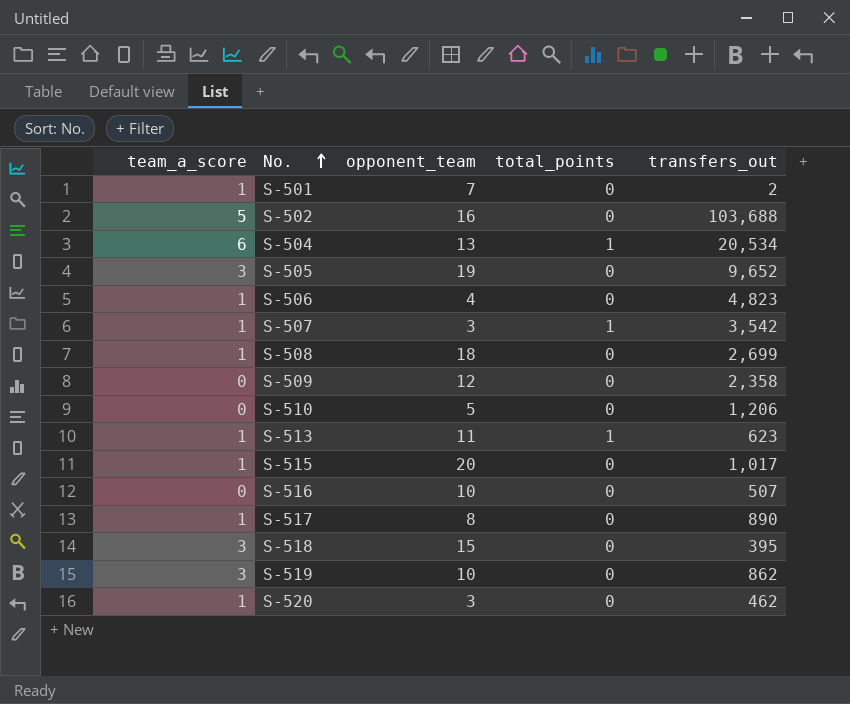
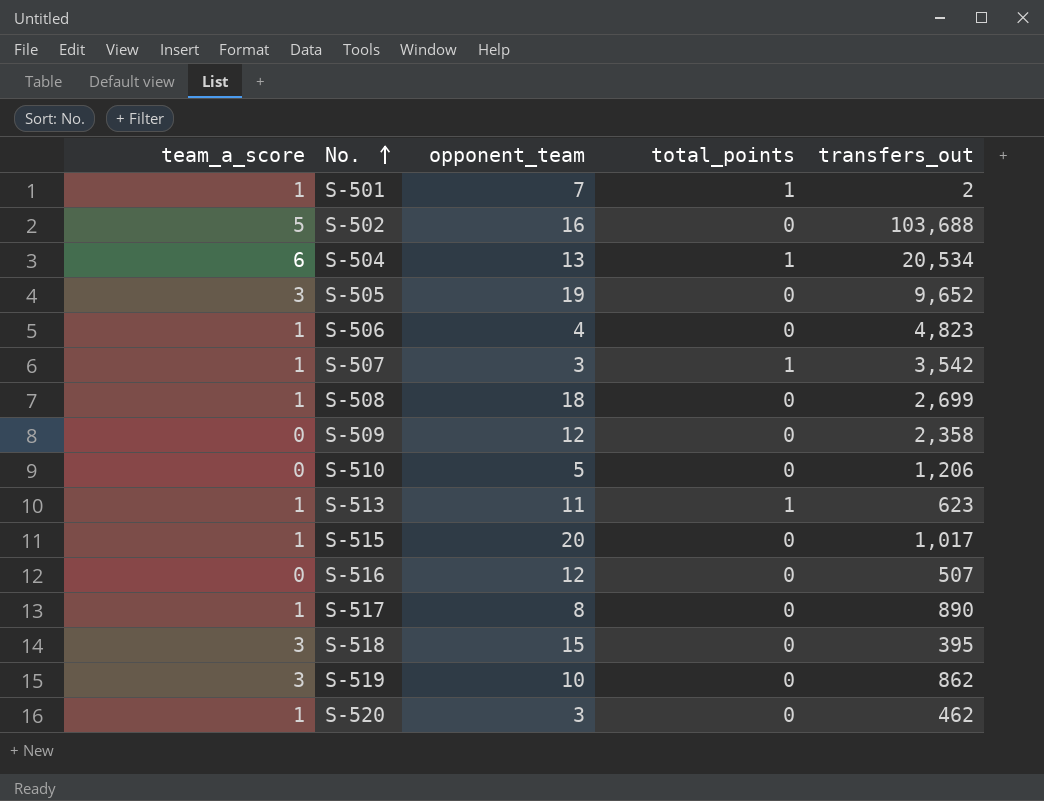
S-501 | total_points: 0 -> 1
S-516 | opponent_team: 10 -> 12

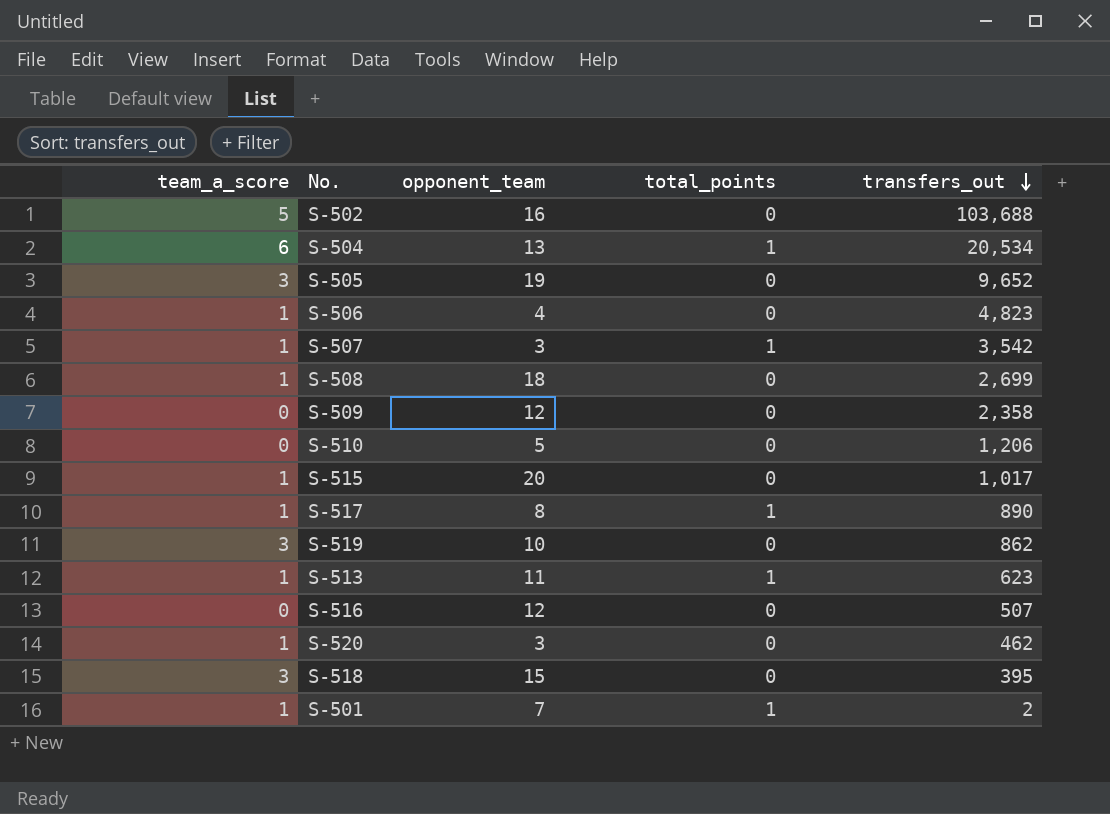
row order: No. ascending -> transfers_out descending
S-517 | total_points: 0 -> 1

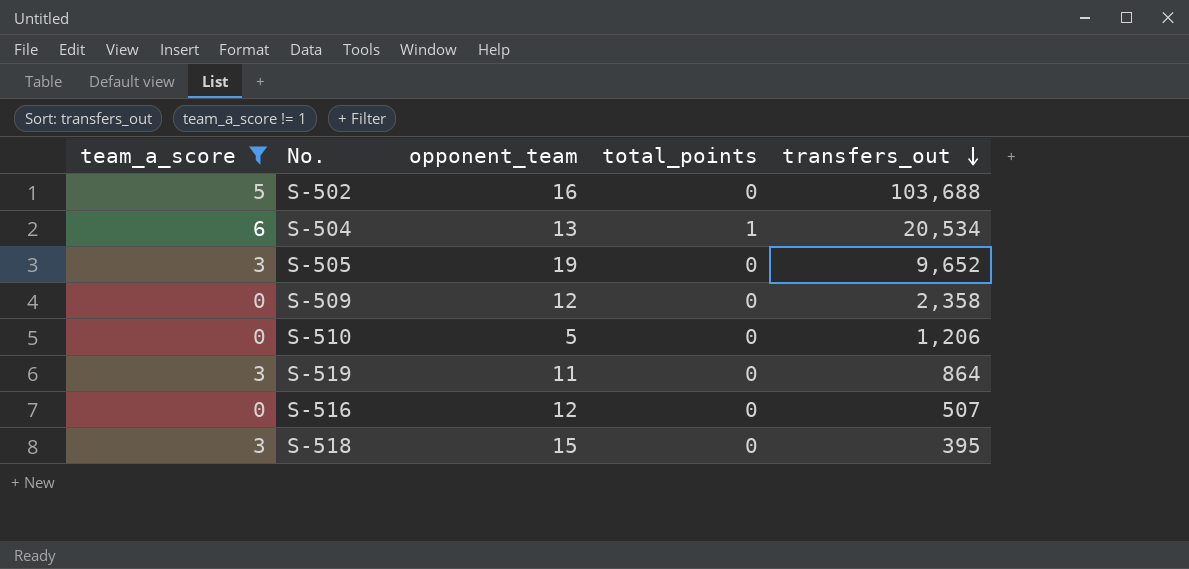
filter: none -> team_a_score != 1
S-519 | opponent_team: 10 -> 11
S-519 | transfers_out: 862 -> 864

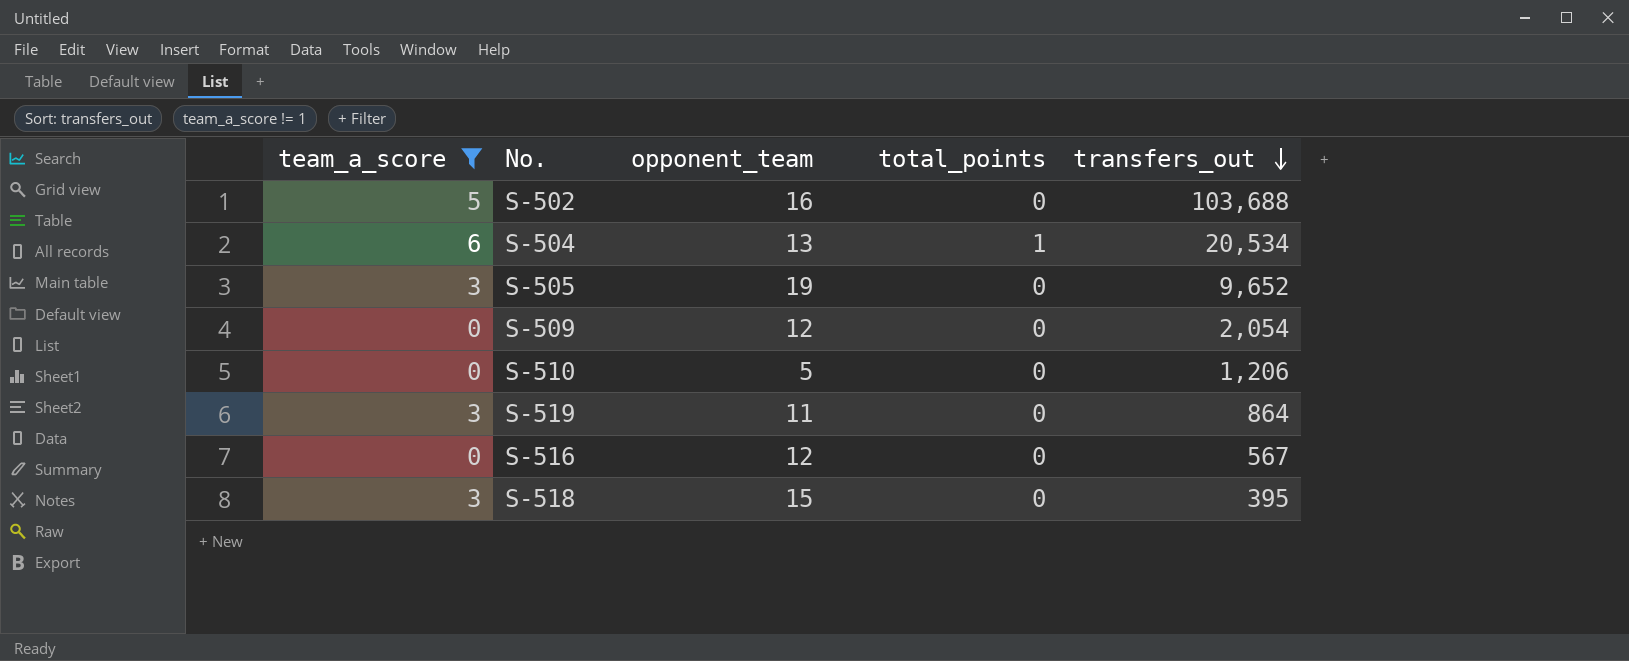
S-509 | transfers_out: 2,358 -> 2,054
S-516 | transfers_out: 507 -> 567

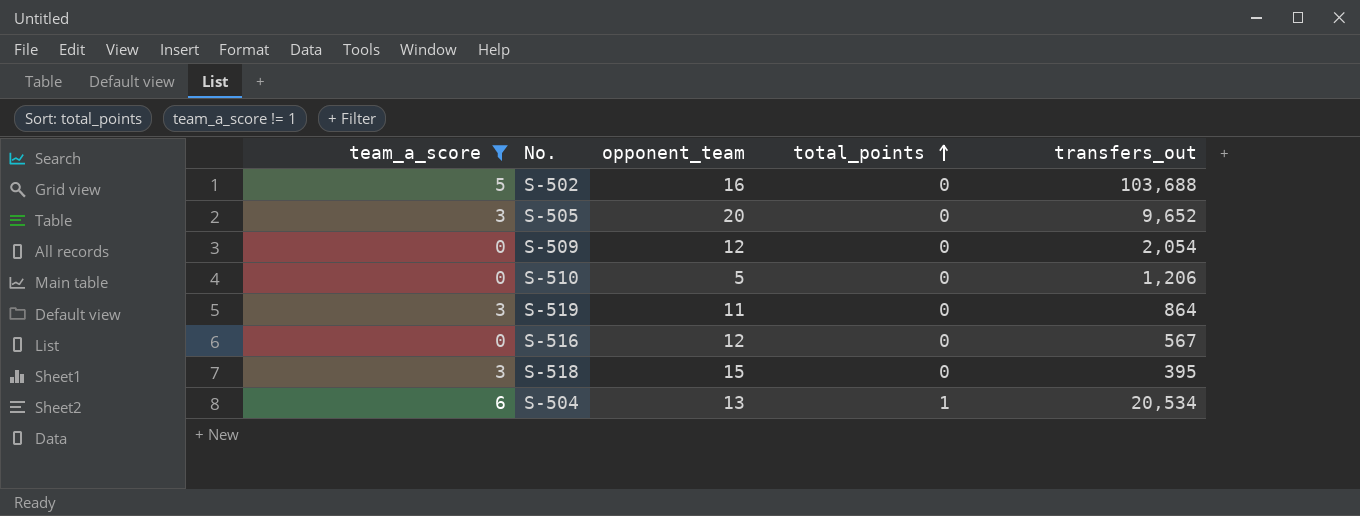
row order: transfers_out descending -> total_points ascending
S-505 | opponent_team: 19 -> 20

